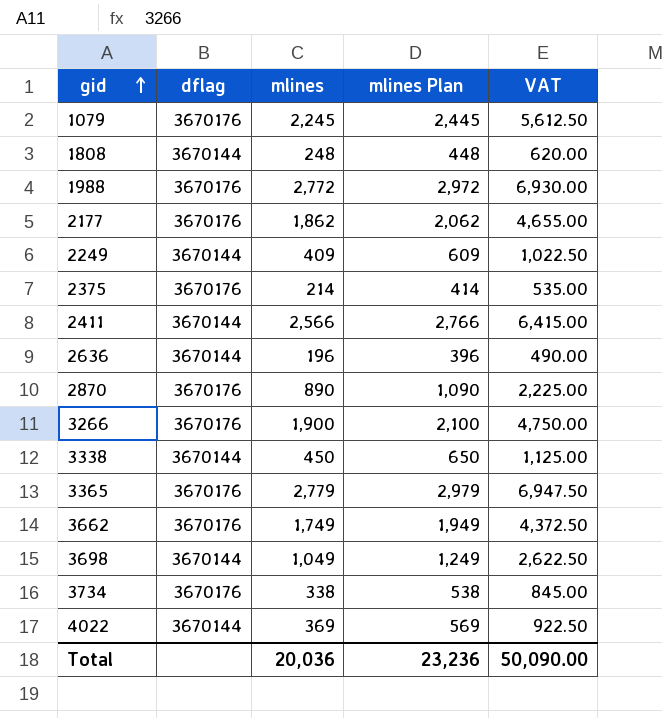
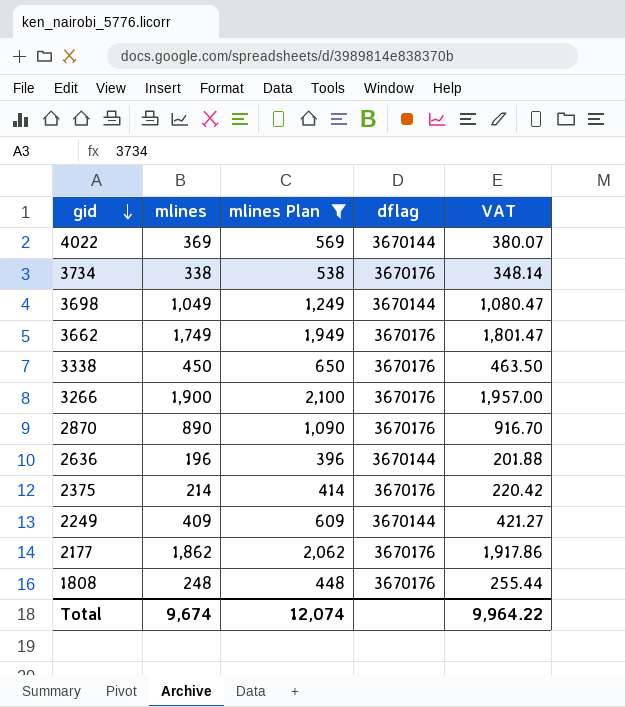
filter: none -> mlines Plan <= 2,100
row order: gid ascending -> gid descending
column dflag | position: 2 -> 4
column VAT | formula: [mlines] * 2.5 -> [mlines] * 1.03
3338 | dflag: 3670144 -> 3670176
1808 | dflag: 3670144 -> 3670176
Total | mlines: 20,036 -> 9,674
Total | mlines Plan: 23,236 -> 12,074
Total | VAT: 50,090.00 -> 9,964.22

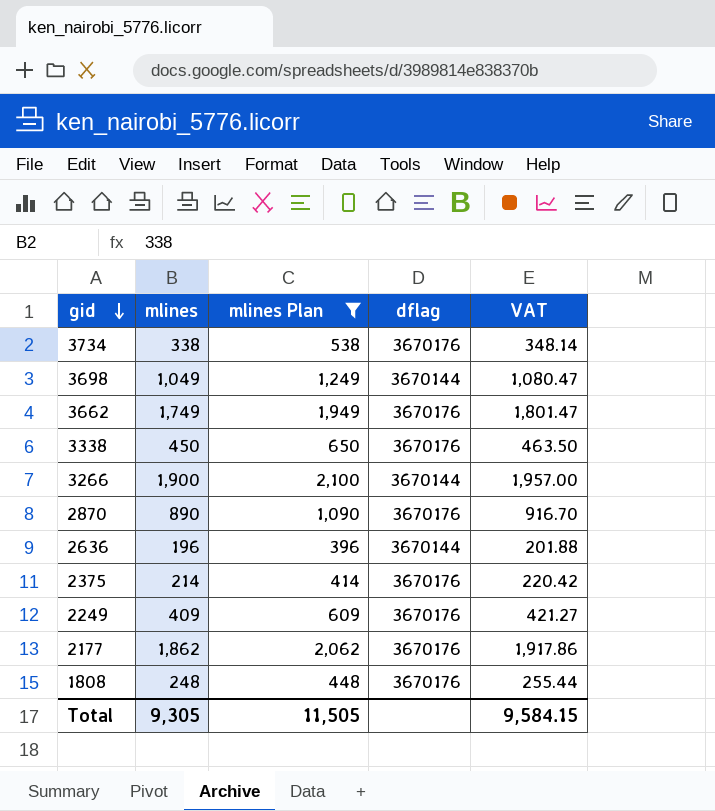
row 4022: 369 | 569 | 3670144 | 380.07 -> none
3266 | dflag: 3670176 -> 3670144
2249 | dflag: 3670144 -> 3670176
Total | mlines: 9,674 -> 9,305
Total | mlines Plan: 12,074 -> 11,505
Total | VAT: 9,964.22 -> 9,584.15

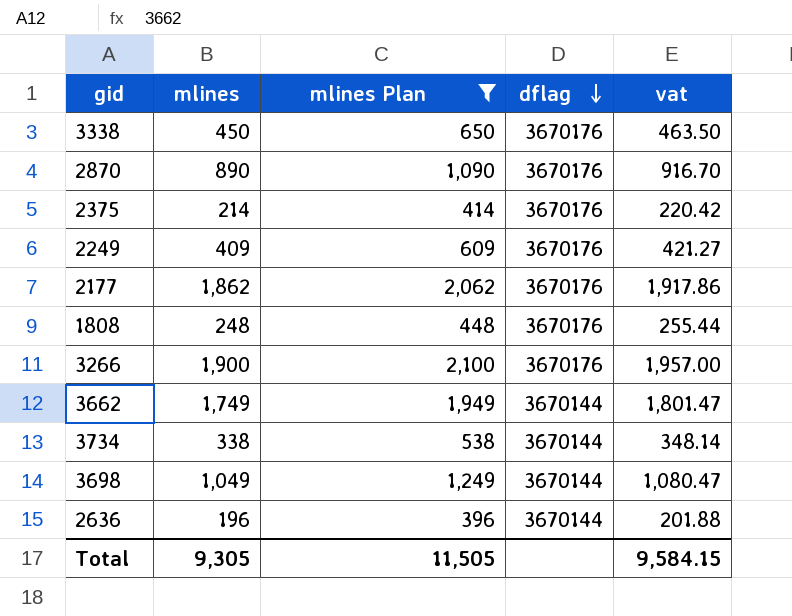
row order: gid descending -> dflag descending
column name: VAT -> vat
3266 | dflag: 3670144 -> 3670176
3662 | dflag: 3670176 -> 3670144
3734 | dflag: 3670176 -> 3670144

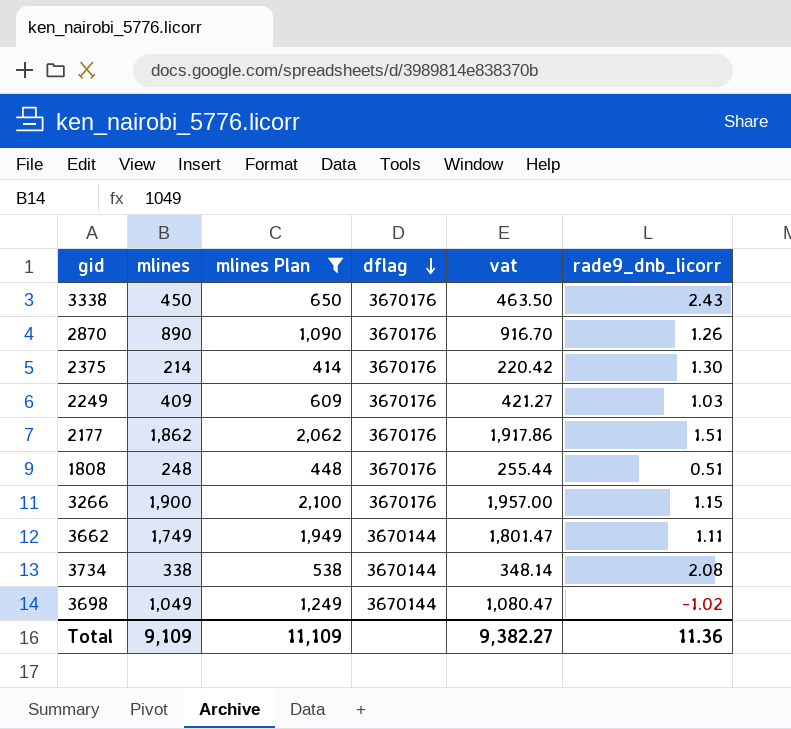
column rade9_dnb_licorr | position: none -> 6
row 2636: 196 | 396 | 3670144 | 201.88 -> none
Total | mlines: 9,305 -> 9,109
Total | mlines Plan: 11,505 -> 11,109
Total | vat: 9,584.15 -> 9,382.27

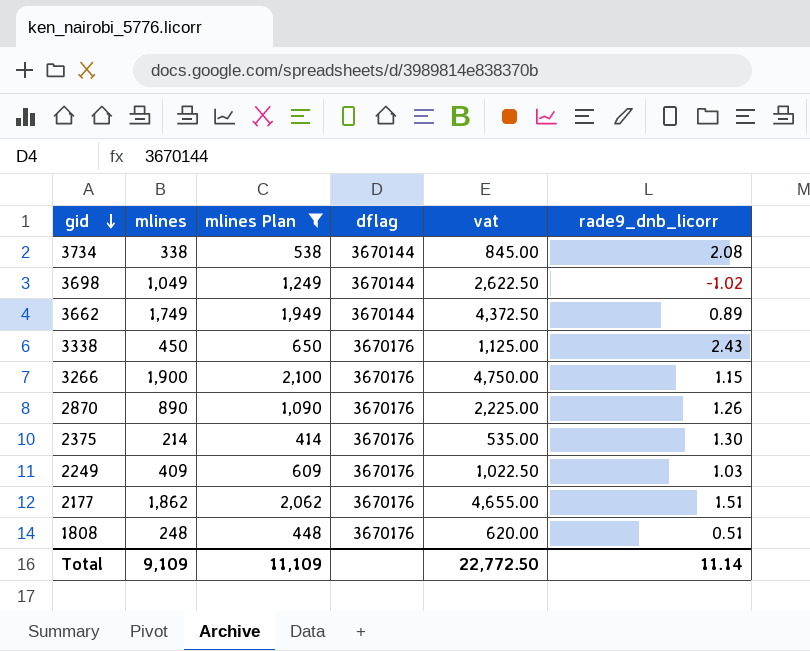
row order: dflag descending -> gid descending
column vat | formula: [mlines] * 1.03 -> [mlines] * 2.5
3662 | rade9_dnb_licorr: 1.11 -> 0.89
Total | vat: 9,382.27 -> 22,772.50
Total | rade9_dnb_licorr: 11.36 -> 11.14

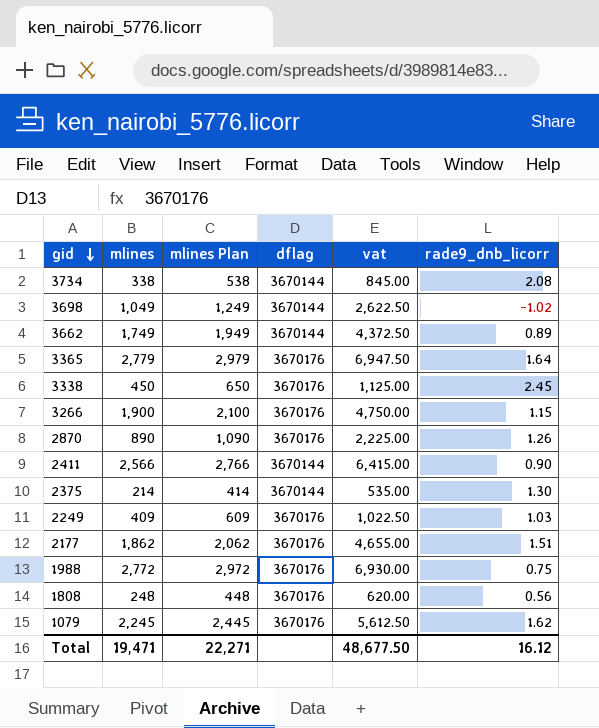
filter: mlines Plan <= 2,100 -> none
3338 | rade9_dnb_licorr: 2.43 -> 2.45
2375 | dflag: 3670176 -> 3670144
1808 | rade9_dnb_licorr: 0.51 -> 0.56
Total | mlines: 9,109 -> 19,471
Total | mlines Plan: 11,109 -> 22,271
Total | vat: 22,772.50 -> 48,677.50
Total | rade9_dnb_licorr: 11.14 -> 16.12

